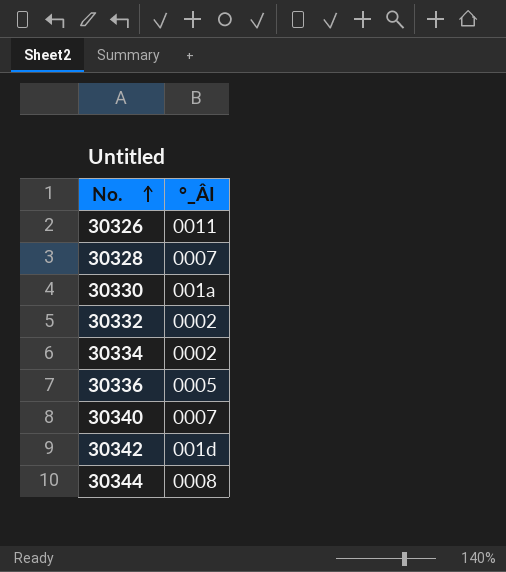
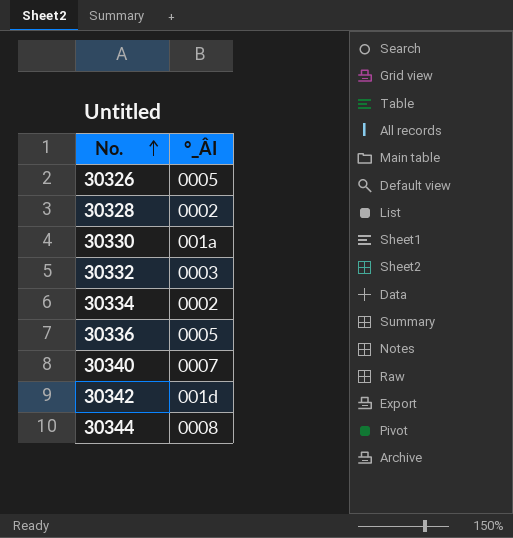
30326 | °_ÂI: 0011 -> 0005
30328 | °_ÂI: 0007 -> 0002
30332 | °_ÂI: 0002 -> 0003

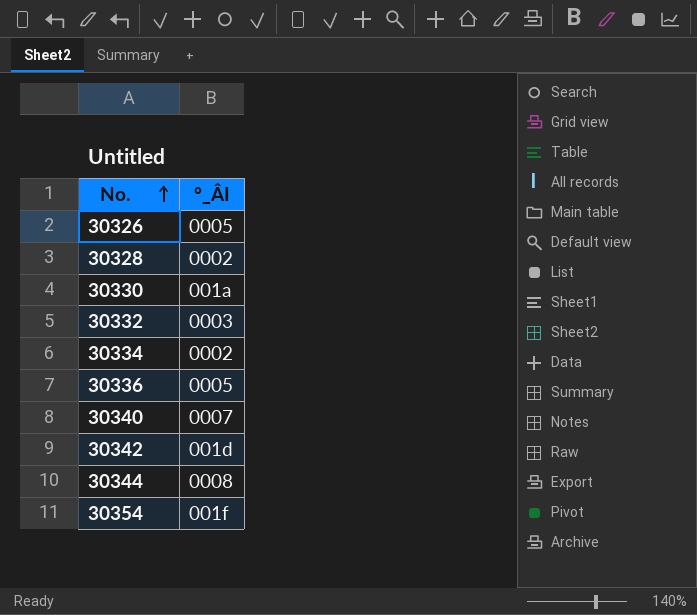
row 30354: none -> 001f

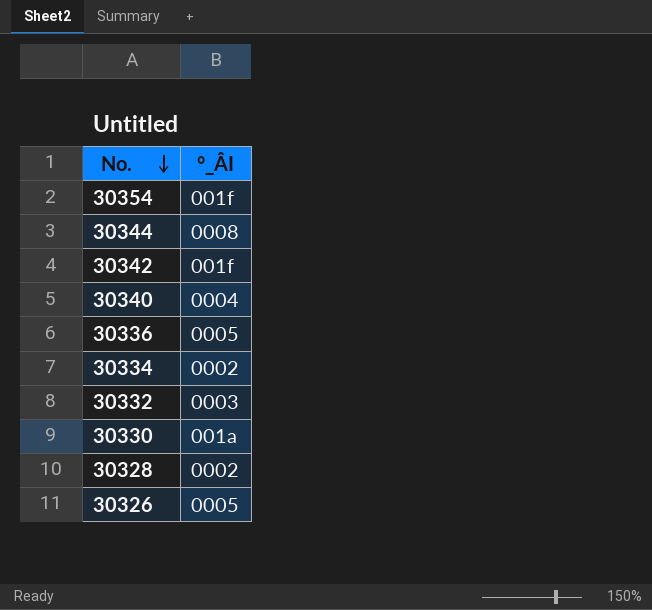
row order: No. ascending -> No. descending
30342 | °_ÂI: 001d -> 001f
30340 | °_ÂI: 0007 -> 0004

